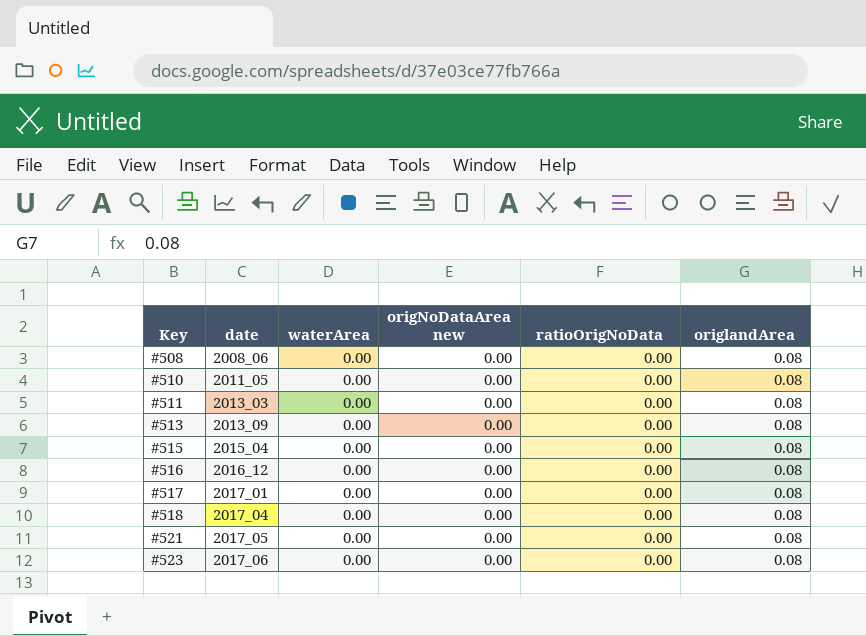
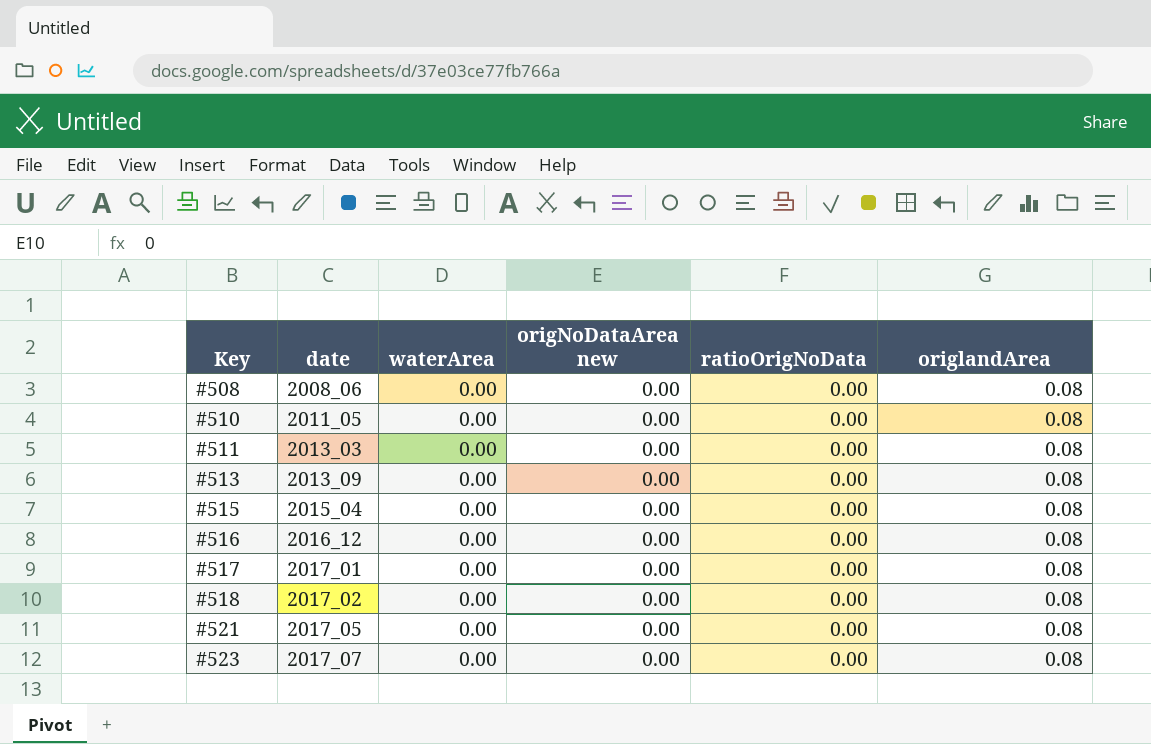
#518 | date: 2017_04 -> 2017_02
#523 | date: 2017_06 -> 2017_07

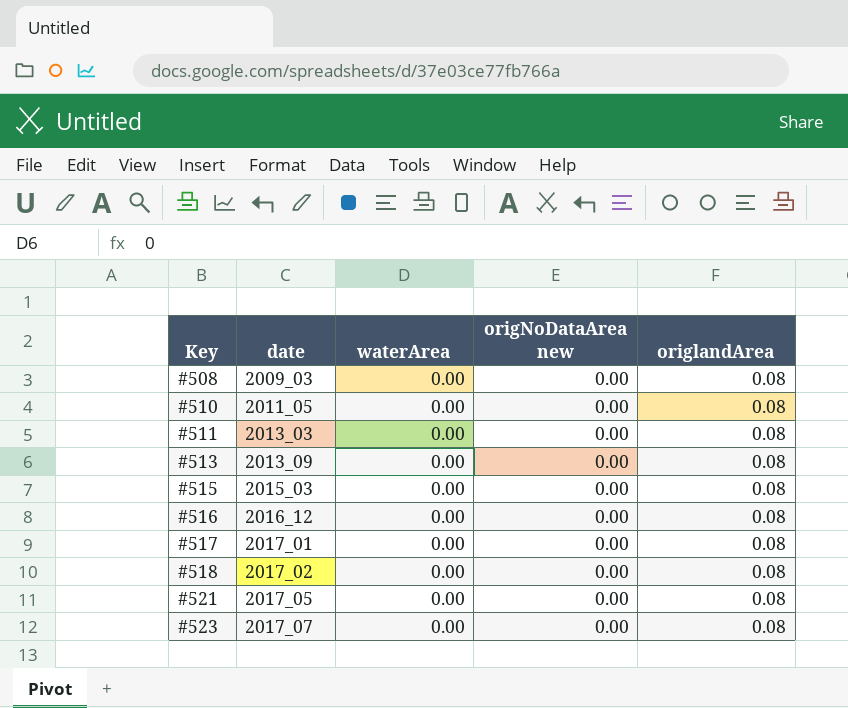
column ratioOrigNoData | position: 5 -> none
#508 | date: 2008_06 -> 2009_03
#515 | date: 2015_04 -> 2015_03

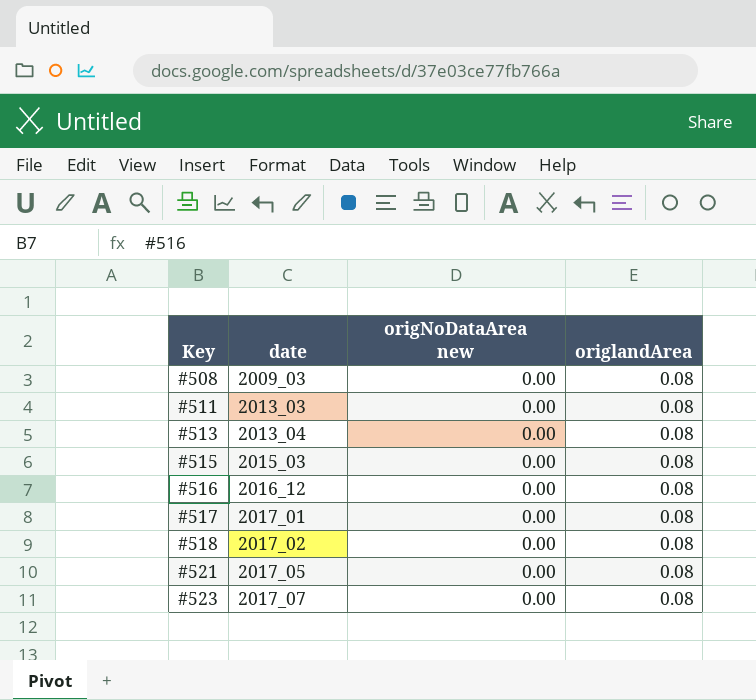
column waterArea | position: 3 -> none
row #510: 2011_05 | 0.00 | 0.00 | 0.08 -> none
#513 | date: 2013_09 -> 2013_04

